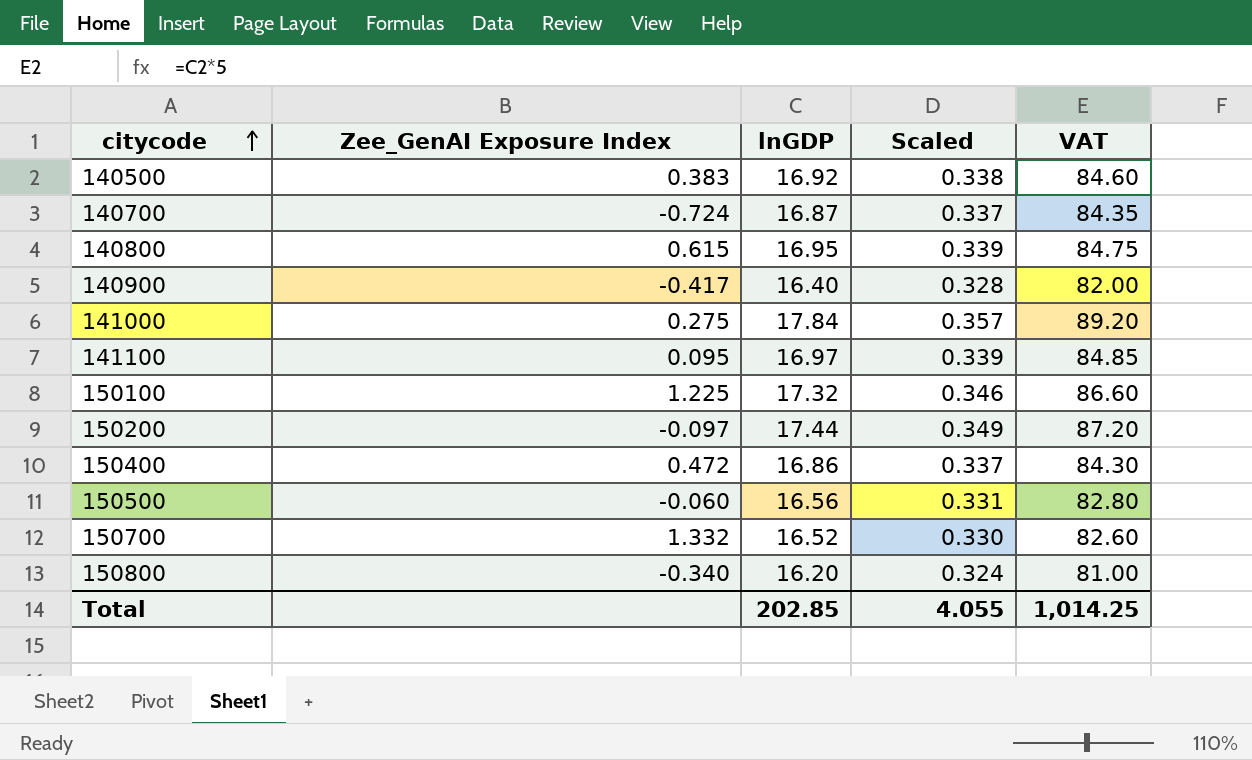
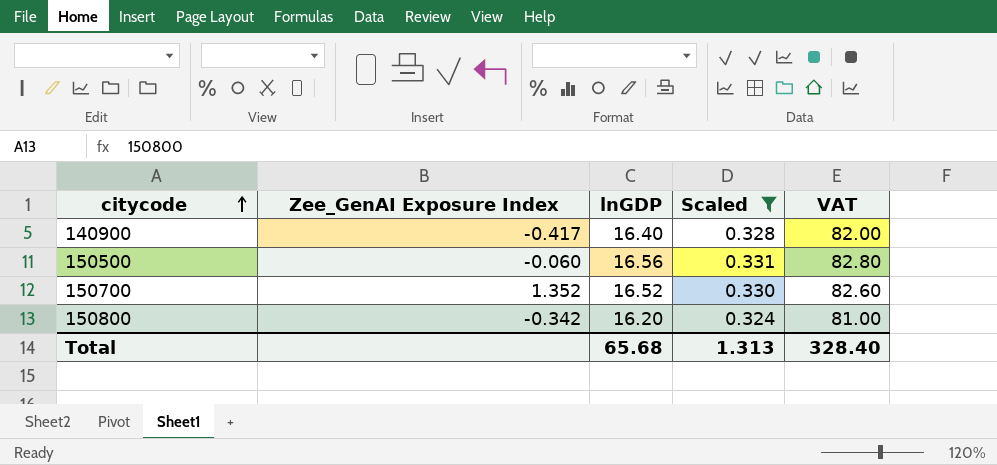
filter: none -> Scaled <= 0.331
150700 | Zee_GenAI Exposure Index: 1.332 -> 1.352
150800 | Zee_GenAI Exposure Index: -0.340 -> -0.342
Total | lnGDP: 202.85 -> 65.68
Total | Scaled: 4.055 -> 1.313
Total | VAT: 1,014.25 -> 328.40

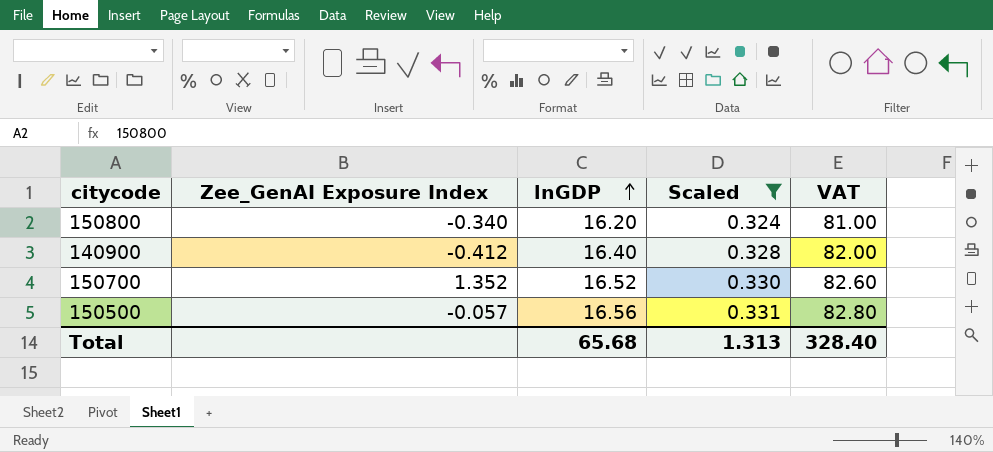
row order: citycode ascending -> lnGDP ascending
150800 | Zee_GenAI Exposure Index: -0.342 -> -0.340
140900 | Zee_GenAI Exposure Index: -0.417 -> -0.412
150500 | Zee_GenAI Exposure Index: -0.060 -> -0.057

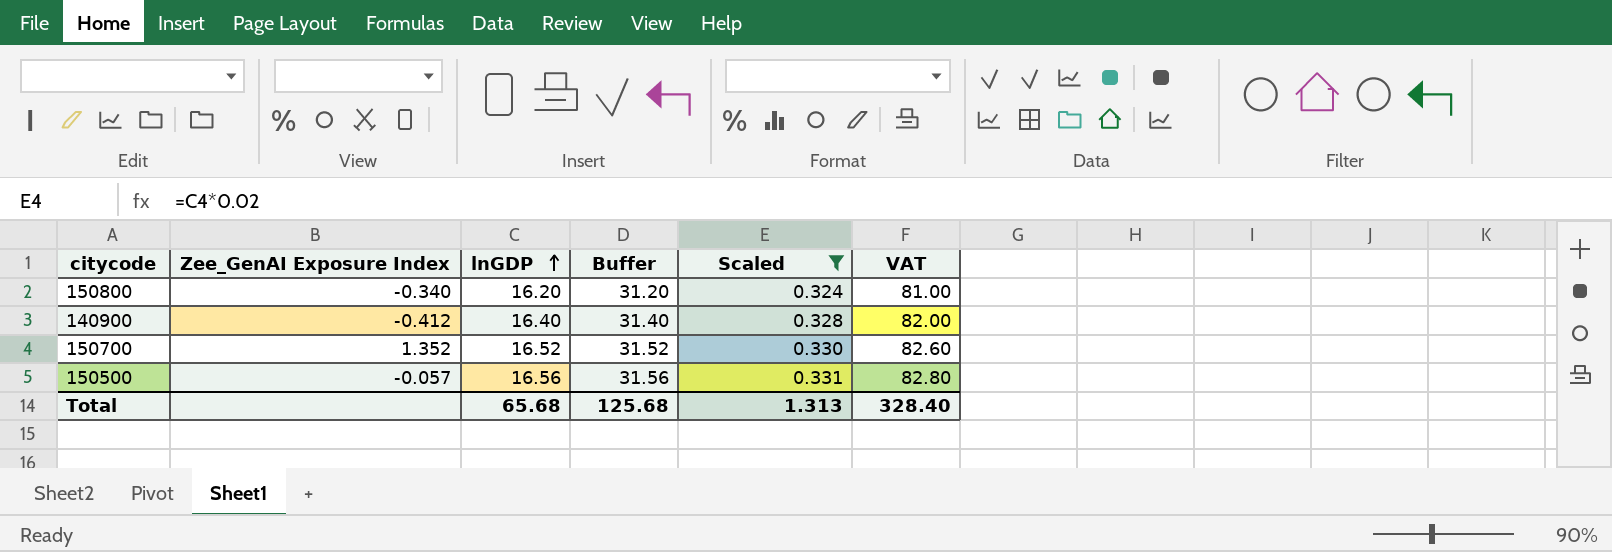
column Buffer | formula: none -> [lnGDP] + 15

